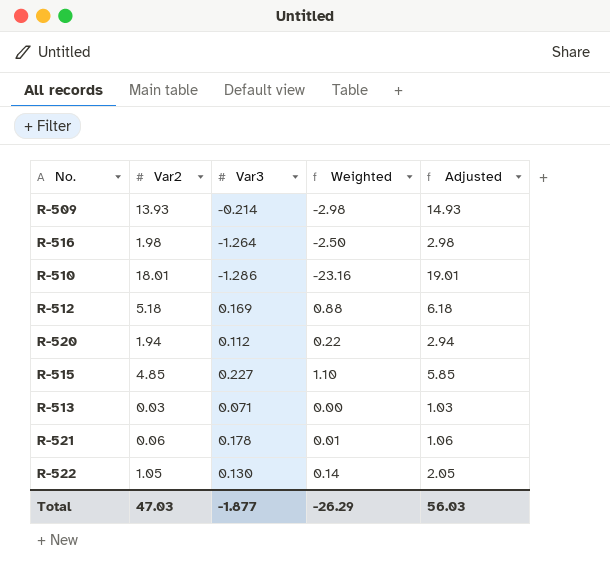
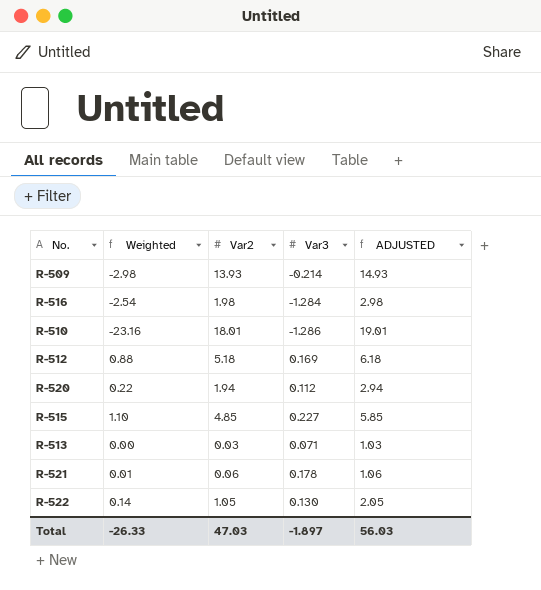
column Weighted | position: 4 -> 2
column name: Adjusted -> ADJUSTED
R-516 | Weighted: -2.50 -> -2.54
R-516 | Var3: -1.264 -> -1.284
Total | Weighted: -26.29 -> -26.33
Total | Var3: -1.877 -> -1.897

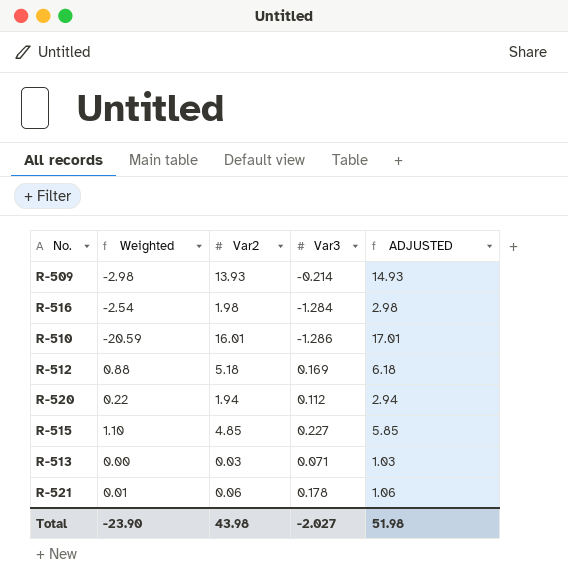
row R-522: 0.14 | 1.05 | 0.130 | 2.05 -> none
R-510 | Weighted: -23.16 -> -20.59
R-510 | Var2: 18.01 -> 16.01
R-510 | ADJUSTED: 19.01 -> 17.01
Total | Weighted: -26.33 -> -23.90
Total | Var2: 47.03 -> 43.98
Total | Var3: -1.897 -> -2.027
Total | ADJUSTED: 56.03 -> 51.98

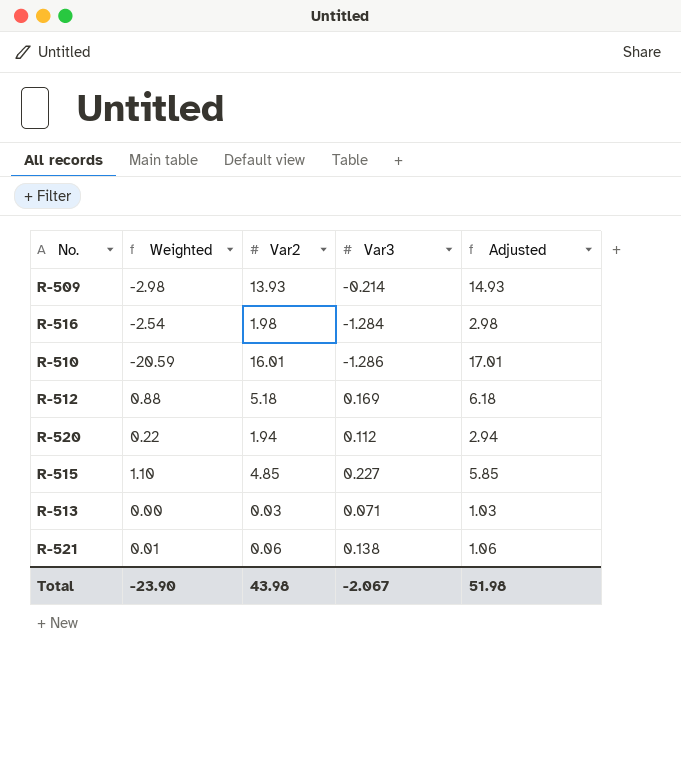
column name: ADJUSTED -> Adjusted
R-521 | Var3: 0.178 -> 0.138
Total | Var3: -2.027 -> -2.067

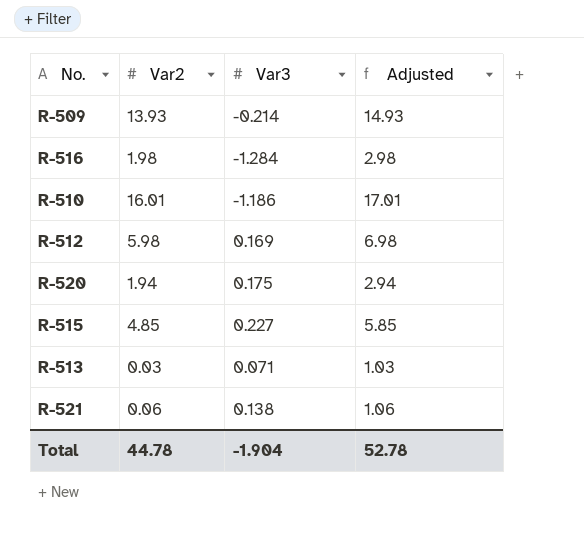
column Weighted | formula: [Var2] * [Var3] -> none
R-510 | Var3: -1.286 -> -1.186
R-512 | Var2: 5.18 -> 5.98
R-512 | Adjusted: 6.18 -> 6.98
R-520 | Var3: 0.112 -> 0.175
Total | Var2: 43.98 -> 44.78
Total | Var3: -2.067 -> -1.904
Total | Adjusted: 51.98 -> 52.78

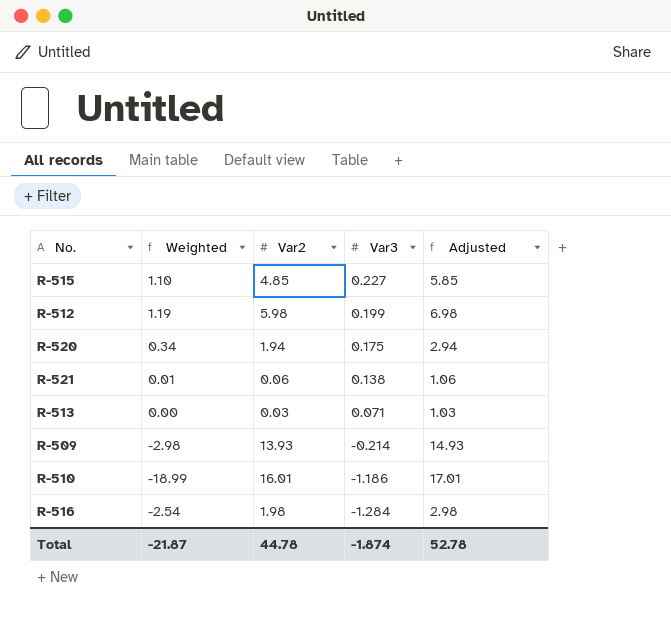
row order: none -> Var3 descending
column Weighted | formula: none -> [Var2] * [Var3]
R-512 | Var3: 0.169 -> 0.199
Total | Var3: -1.904 -> -1.874

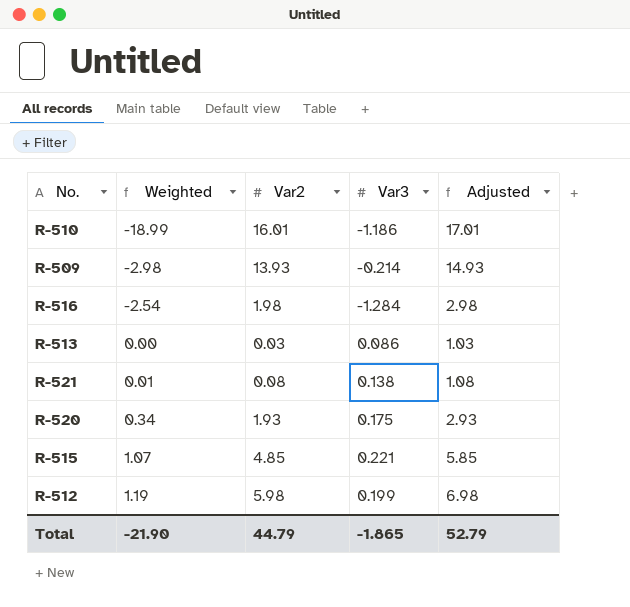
row order: Var3 descending -> Weighted ascending
R-513 | Var3: 0.071 -> 0.086
R-521 | Var2: 0.06 -> 0.08
R-521 | Adjusted: 1.06 -> 1.08
R-520 | Var2: 1.94 -> 1.93
R-520 | Adjusted: 2.94 -> 2.93
R-515 | Weighted: 1.10 -> 1.07
R-515 | Var3: 0.227 -> 0.221
Total | Weighted: -21.87 -> -21.90
Total | Var2: 44.78 -> 44.79
Total | Var3: -1.874 -> -1.865
Total | Adjusted: 52.78 -> 52.79

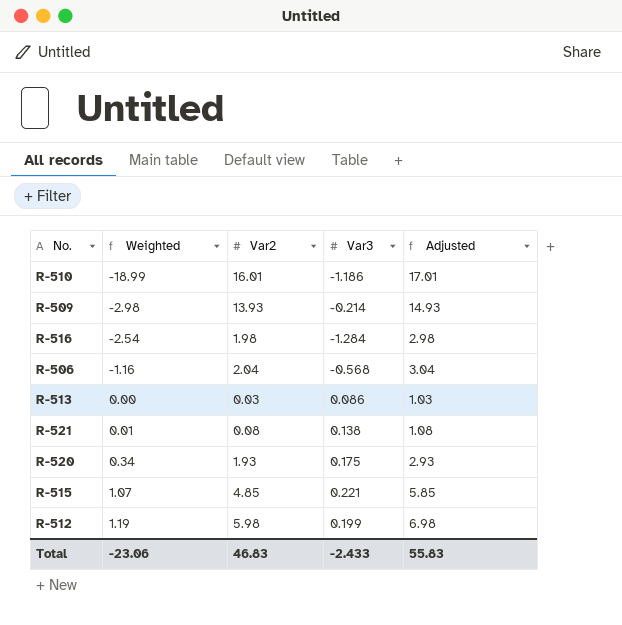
row R-506: none -> -1.16 | 2.04 | -0.568 | 3.04
Total | Weighted: -21.90 -> -23.06
Total | Var2: 44.79 -> 46.83
Total | Var3: -1.865 -> -2.433
Total | Adjusted: 52.79 -> 55.83

